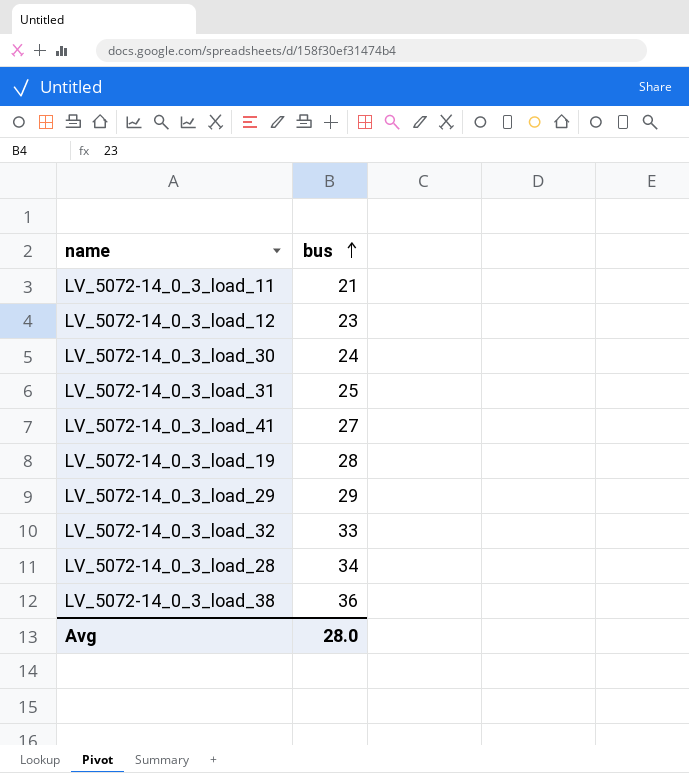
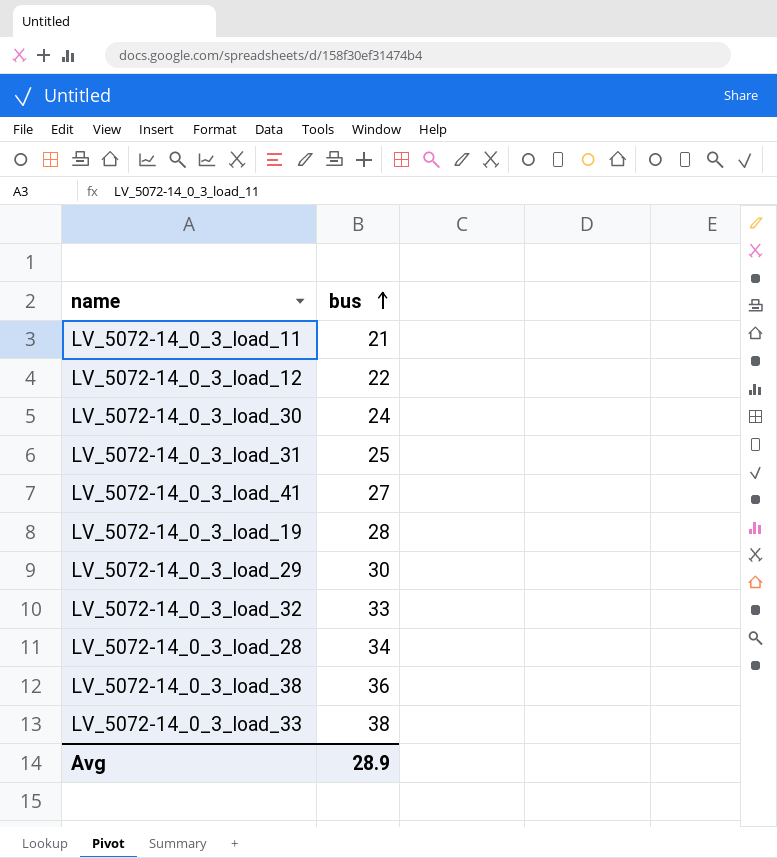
LV_5072-14_0_3_load_12 | bus: 23 -> 22
LV_5072-14_0_3_load_29 | bus: 29 -> 30
row LV_5072-14_0_3_load_33: none -> 38
Avg | bus: 28.0 -> 28.9

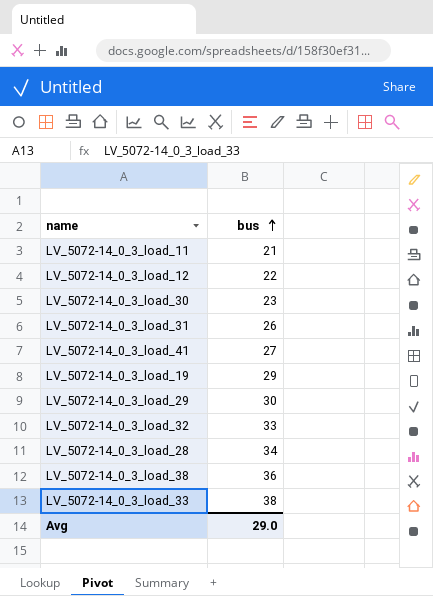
LV_5072-14_0_3_load_30 | bus: 24 -> 23
LV_5072-14_0_3_load_31 | bus: 25 -> 26
LV_5072-14_0_3_load_19 | bus: 28 -> 29
Avg | bus: 28.9 -> 29.0

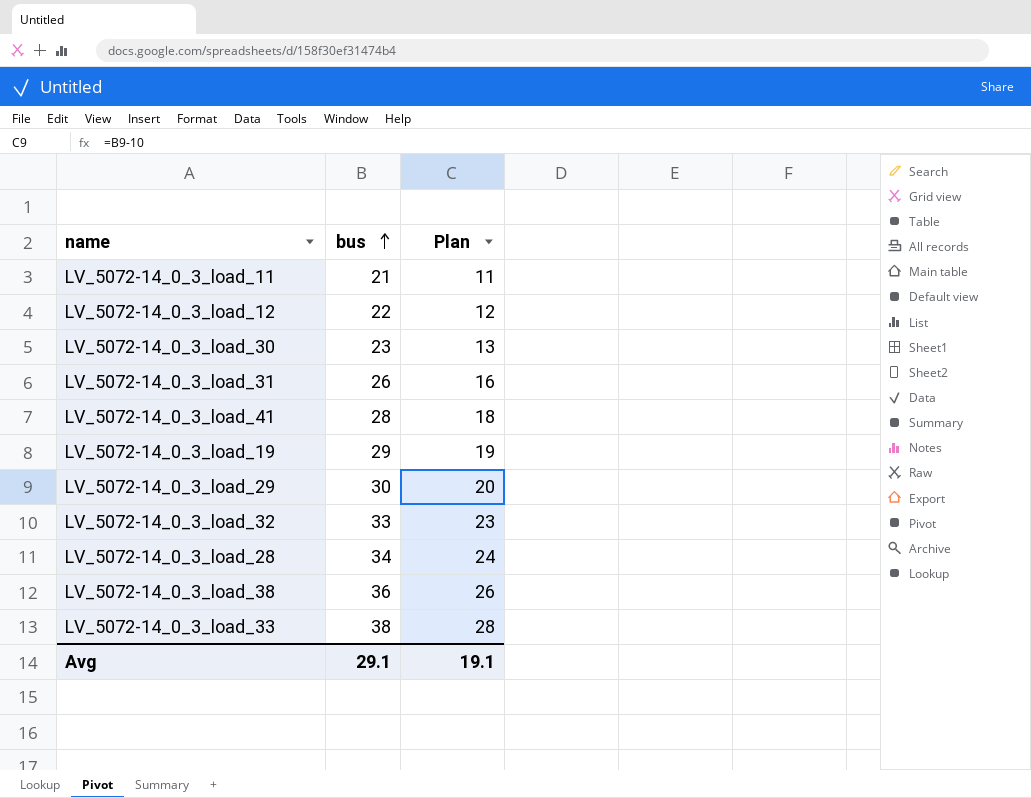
column Plan | formula: none -> [bus] - 10
LV_5072-14_0_3_load_41 | bus: 27 -> 28
Avg | bus: 29.0 -> 29.1

